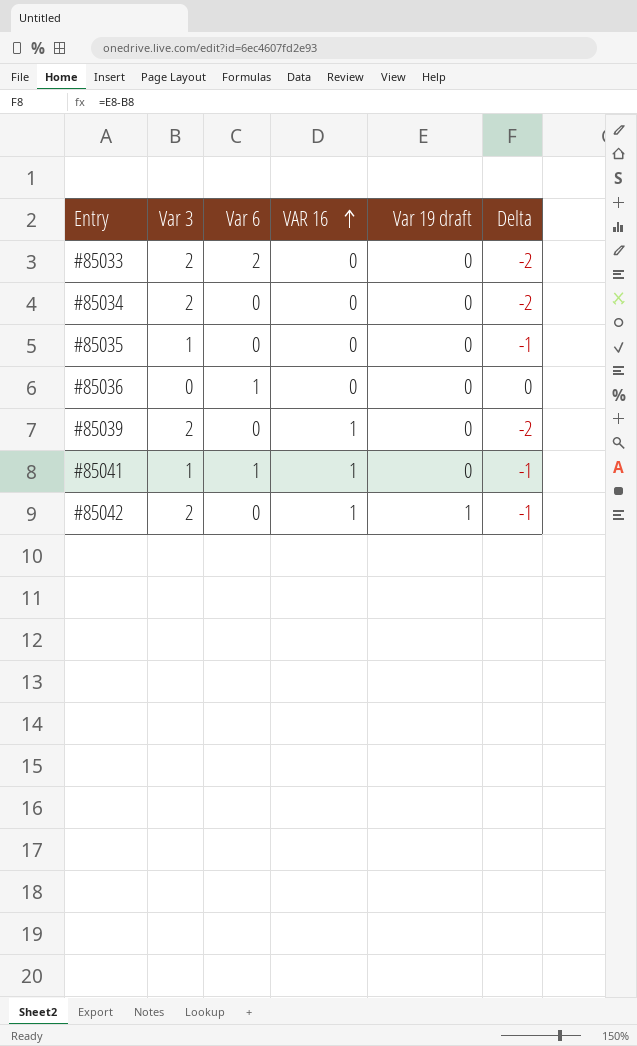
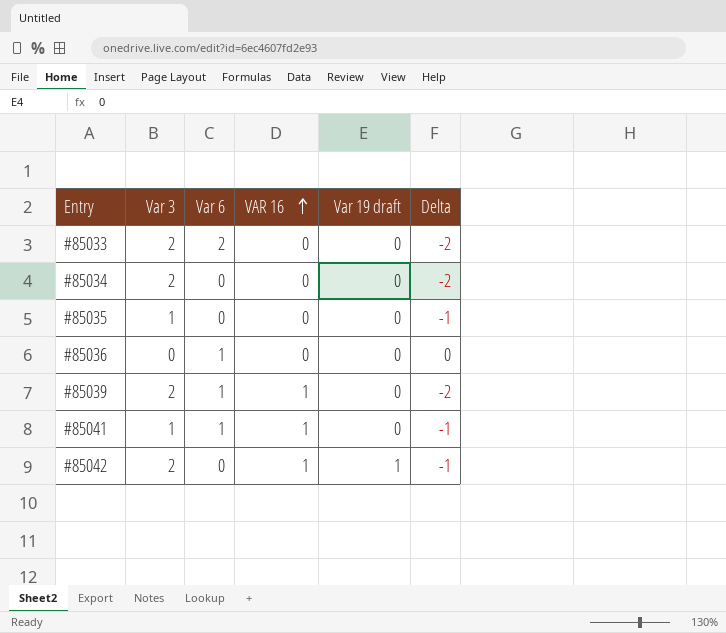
#85039 | Var 6: 0 -> 1

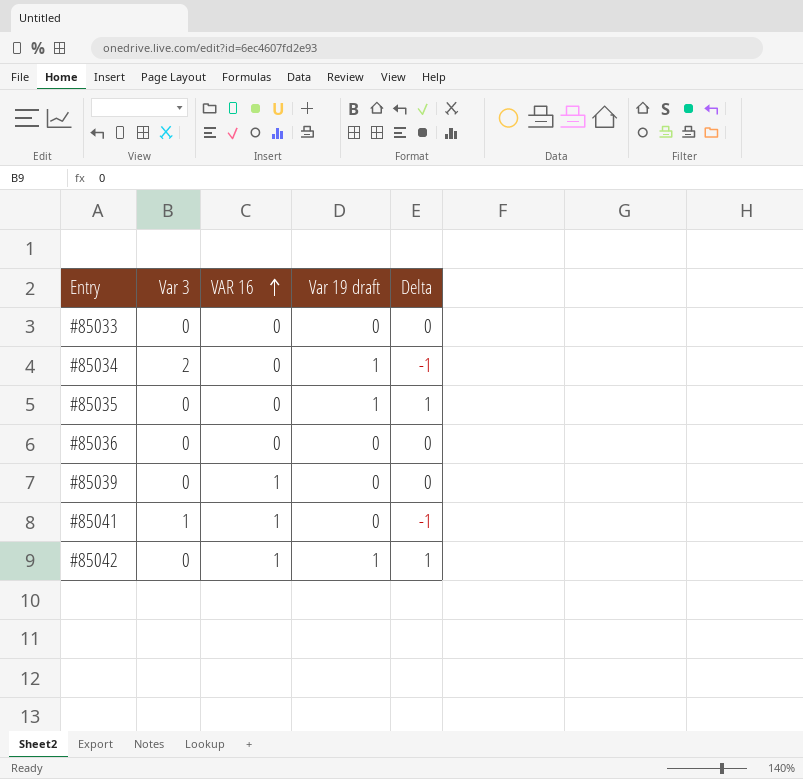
column Var 6 | position: 3 -> none
#85033 | Var 3: 2 -> 0
#85033 | Delta: -2 -> 0
#85034 | Var 19 draft: 0 -> 1
#85034 | Delta: -2 -> -1
#85035 | Var 3: 1 -> 0
#85035 | Var 19 draft: 0 -> 1
#85035 | Delta: -1 -> 1
#85039 | Var 3: 2 -> 0
#85039 | Delta: -2 -> 0
#85042 | Var 3: 2 -> 0
#85042 | Delta: -1 -> 1

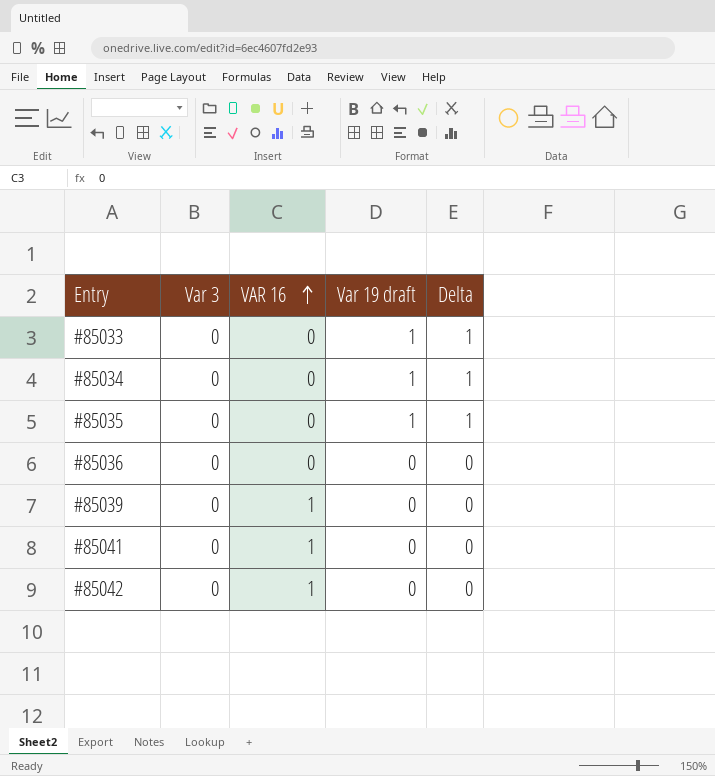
#85033 | Var 19 draft: 0 -> 1
#85033 | Delta: 0 -> 1
#85034 | Var 3: 2 -> 0
#85034 | Delta: -1 -> 1
#85041 | Var 3: 1 -> 0
#85041 | Delta: -1 -> 0
#85042 | Var 19 draft: 1 -> 0
#85042 | Delta: 1 -> 0

